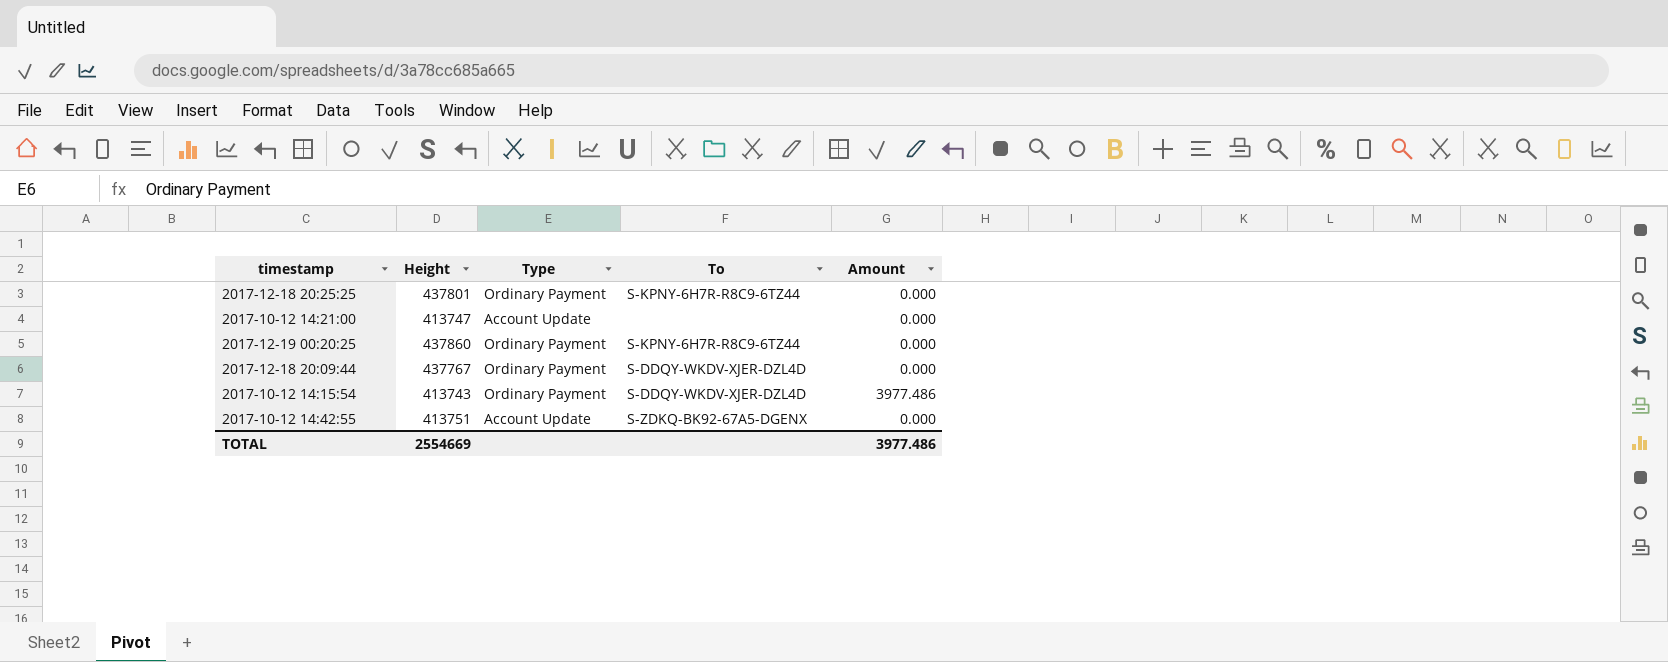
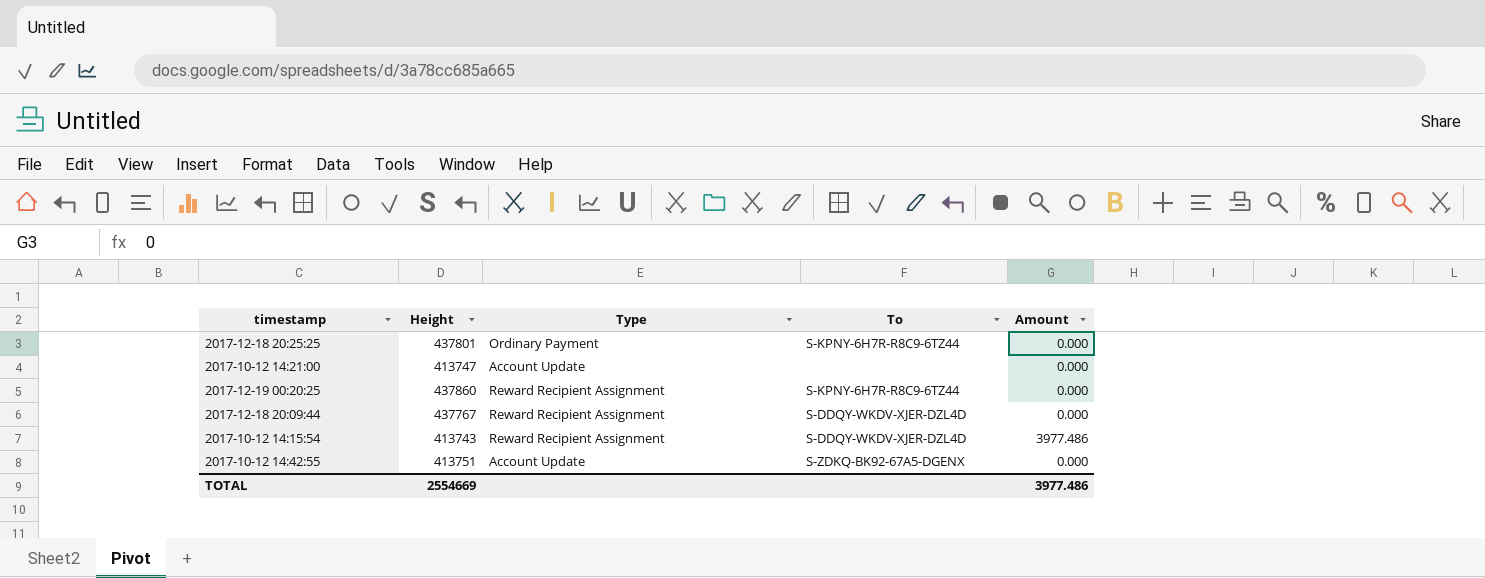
2017-12-19 00:20:25 | Type: Ordinary Payment -> Reward Recipient Assignment
2017-12-18 20:09:44 | Type: Ordinary Payment -> Reward Recipient Assignment
2017-10-12 14:15:54 | Type: Ordinary Payment -> Reward Recipient Assignment

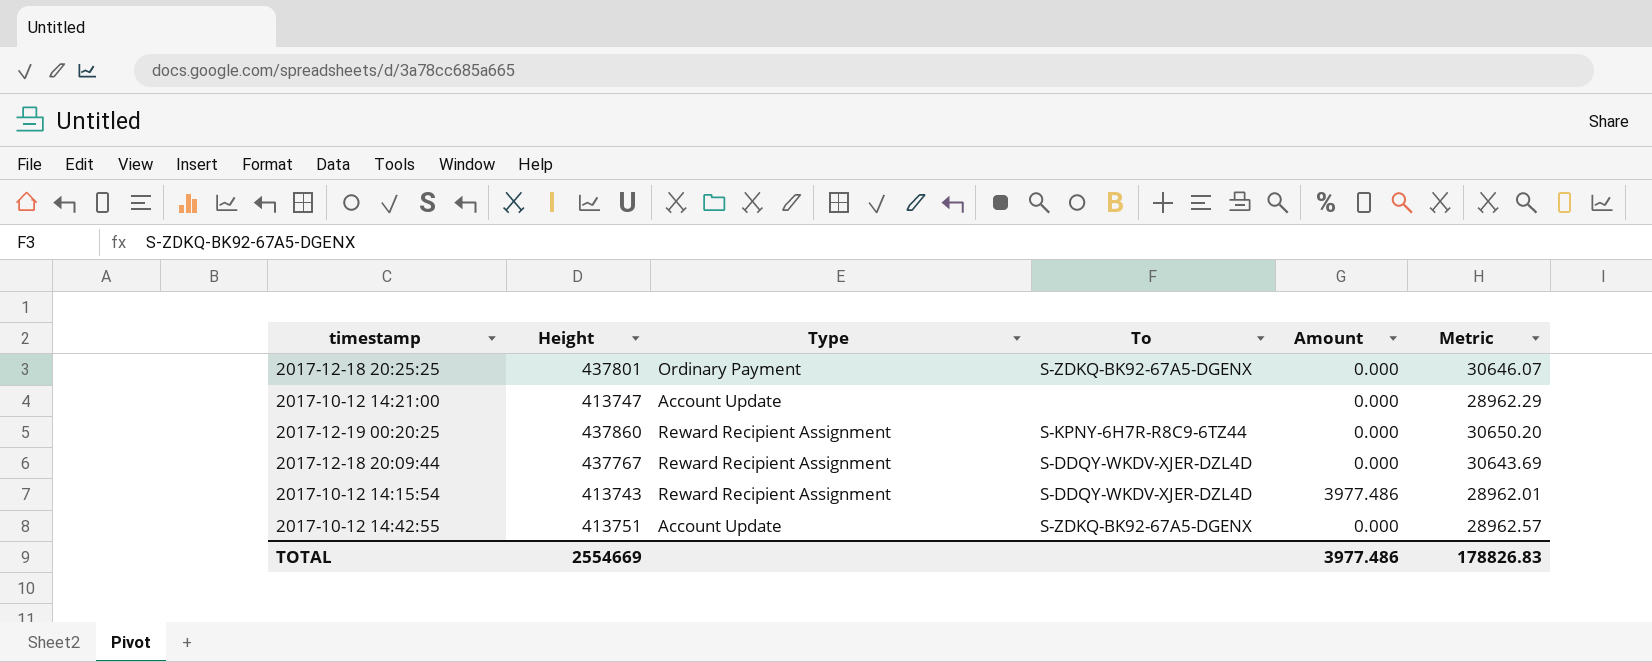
column Metric | formula: none -> [Height] * 0.07
2017-12-18 20:25:25 | To: S-KPNY-6H7R-R8C9-6TZ44 -> S-ZDKQ-BK92-67A5-DGENX

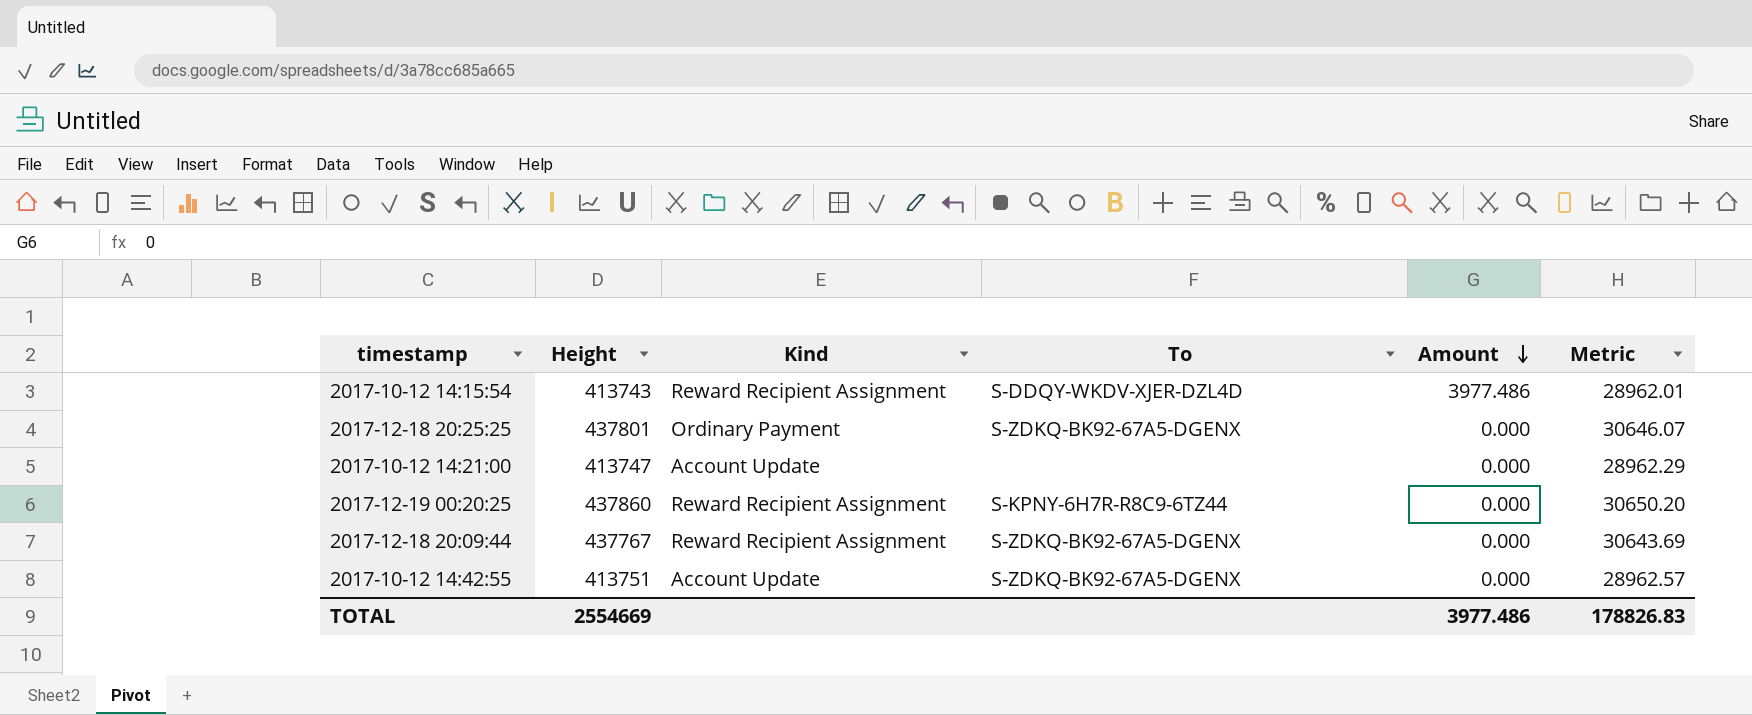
row order: none -> Amount descending
column name: Type -> Kind
2017-12-18 20:09:44 | To: S-DDQY-WKDV-XJER-DZL4D -> S-ZDKQ-BK92-67A5-DGENX

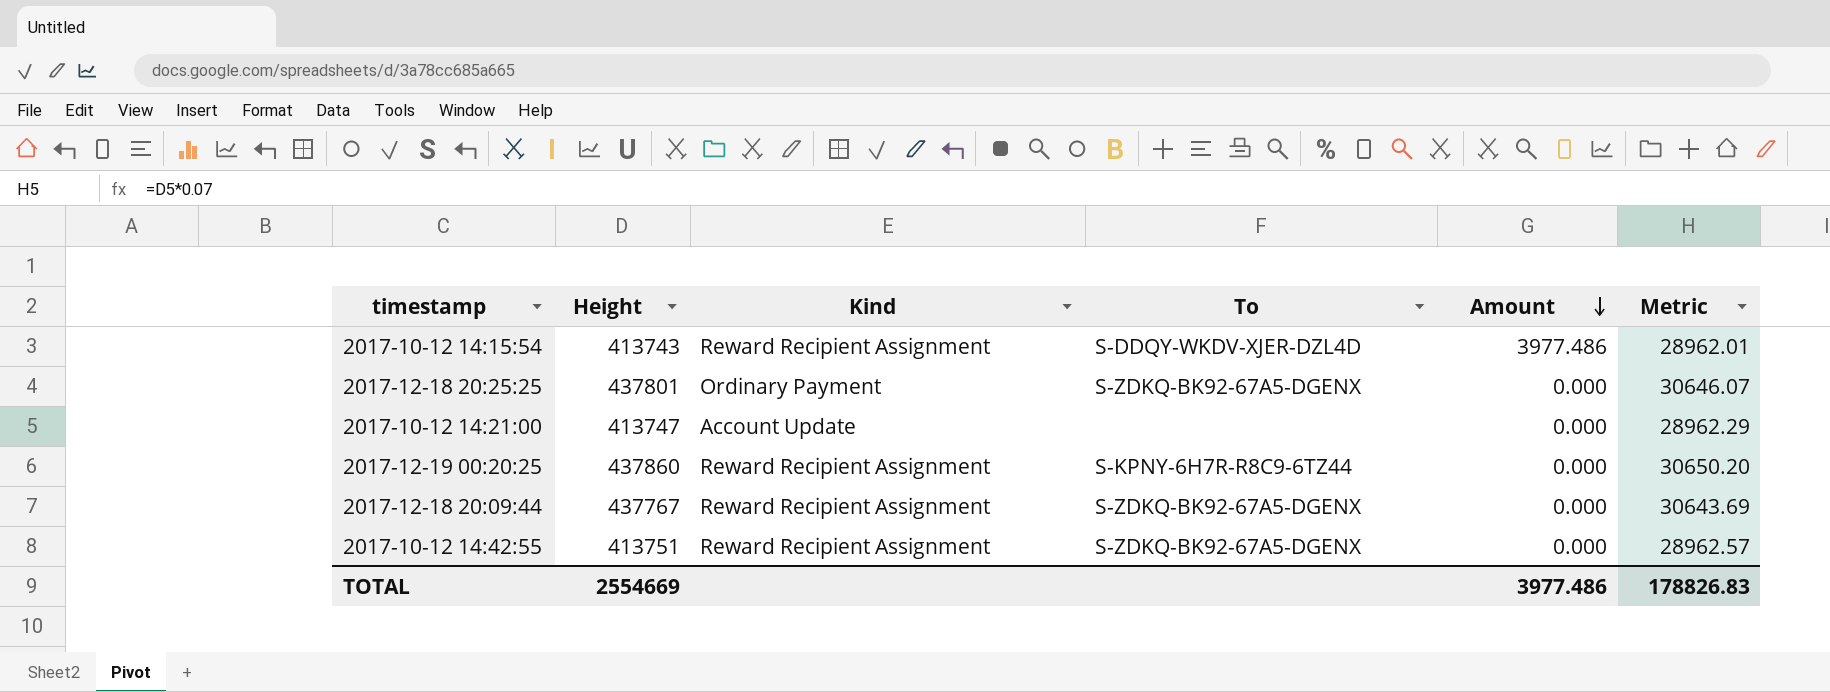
2017-10-12 14:42:55 | Kind: Account Update -> Reward Recipient Assignment

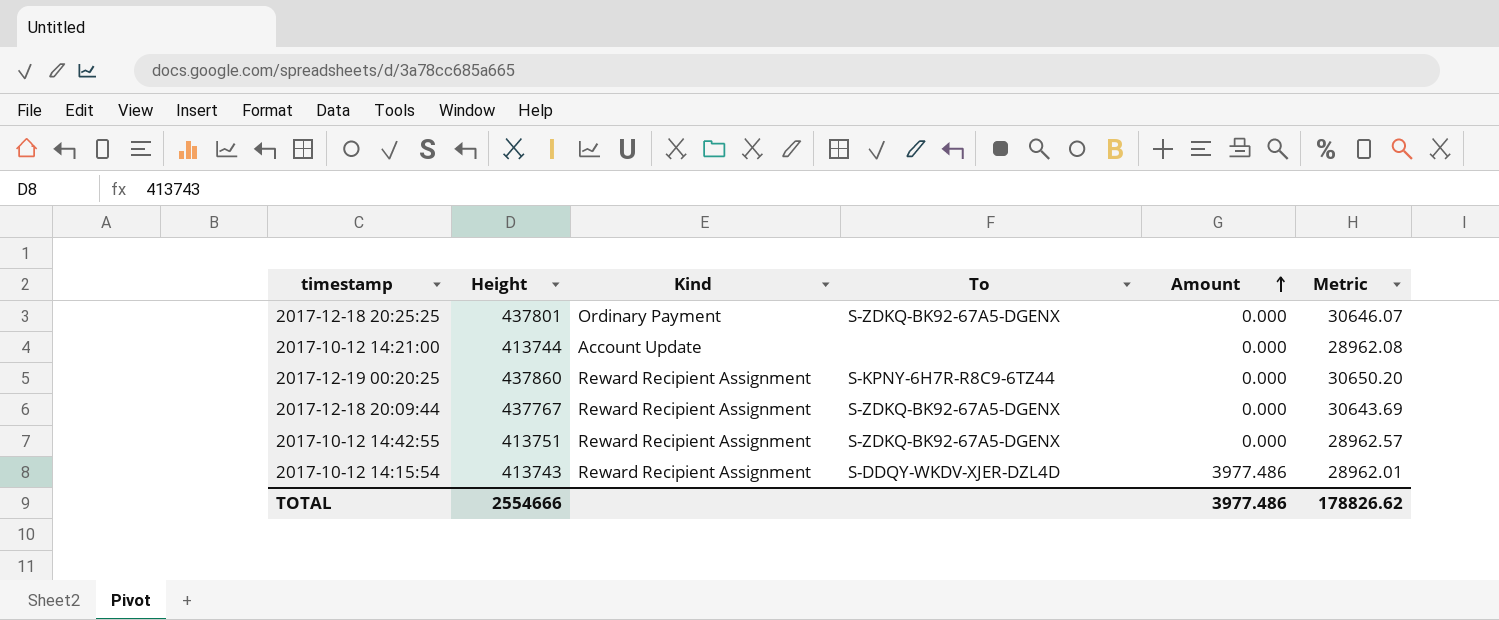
row order: Amount descending -> Amount ascending
2017-10-12 14:21:00 | Height: 413747 -> 413744
2017-10-12 14:21:00 | Metric: 28962.29 -> 28962.08
TOTAL | Height: 2554669 -> 2554666
TOTAL | Metric: 178826.83 -> 178826.62

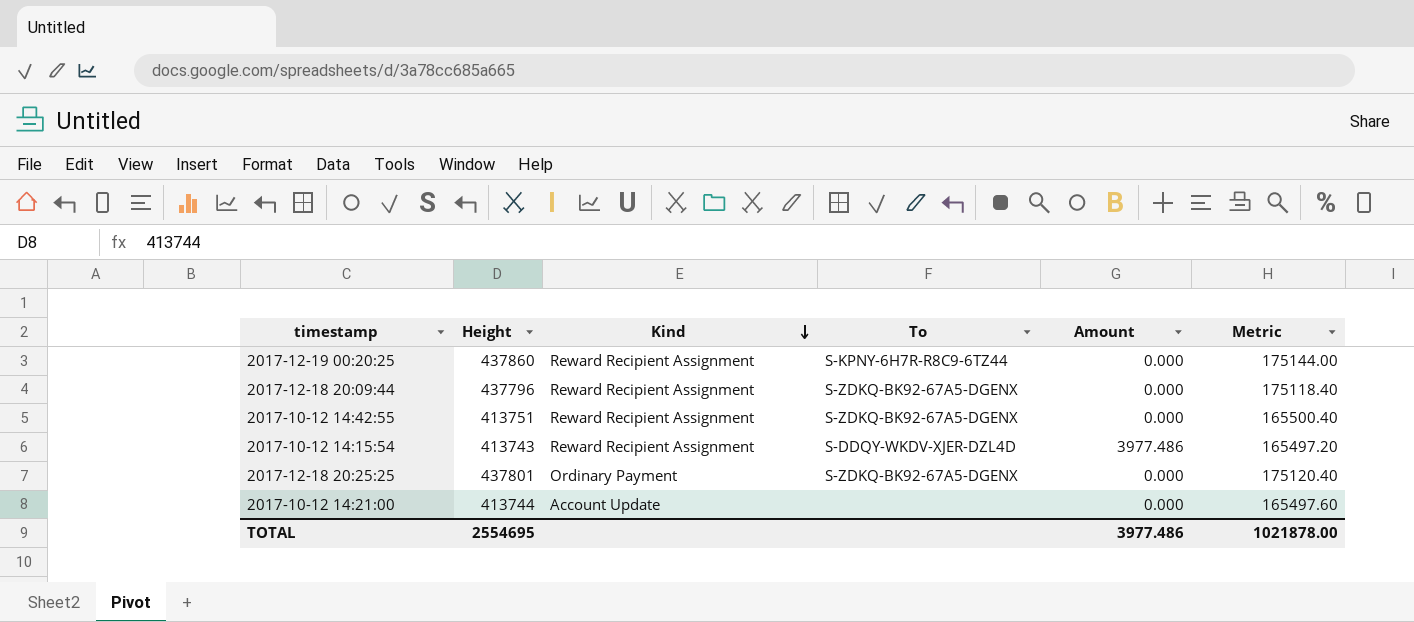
row order: Amount ascending -> Kind descending
column Metric | formula: [Height] * 0.07 -> [Height] * 0.4
2017-12-18 20:09:44 | Height: 437767 -> 437796
TOTAL | Height: 2554666 -> 2554695
TOTAL | Metric: 178826.62 -> 1021878.00

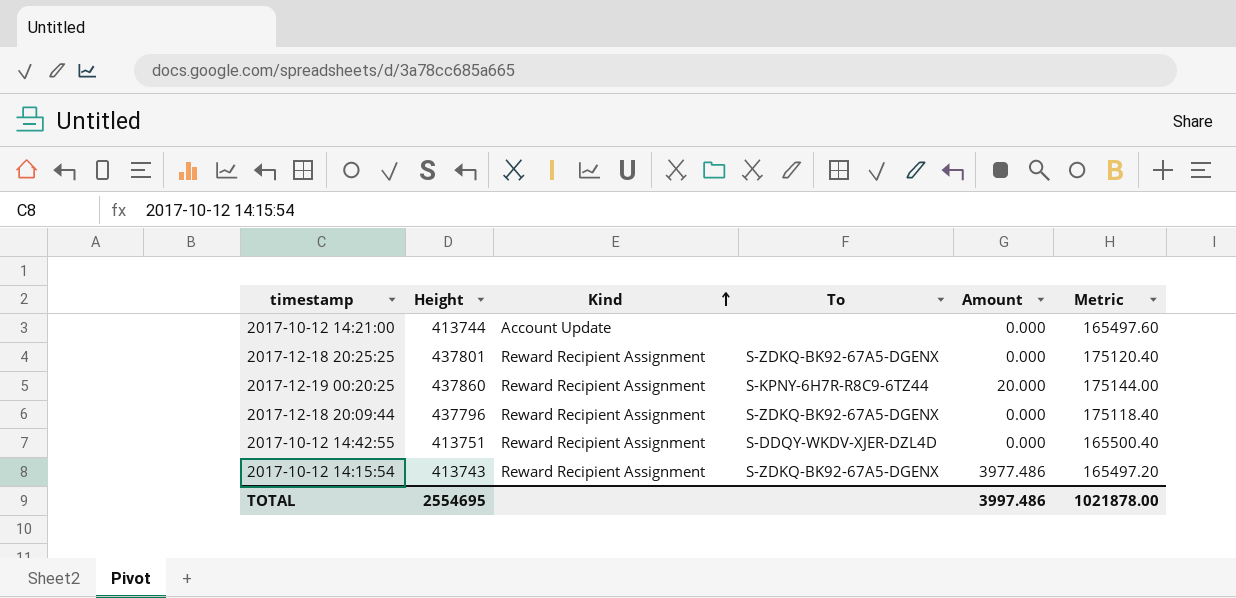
row order: Kind descending -> Kind ascending
2017-12-18 20:25:25 | Kind: Ordinary Payment -> Reward Recipient Assignment
2017-12-19 00:20:25 | Amount: 0.000 -> 20.000
2017-10-12 14:42:55 | To: S-ZDKQ-BK92-67A5-DGENX -> S-DDQY-WKDV-XJER-DZL4D
2017-10-12 14:15:54 | To: S-DDQY-WKDV-XJER-DZL4D -> S-ZDKQ-BK92-67A5-DGENX
TOTAL | Amount: 3977.486 -> 3997.486

